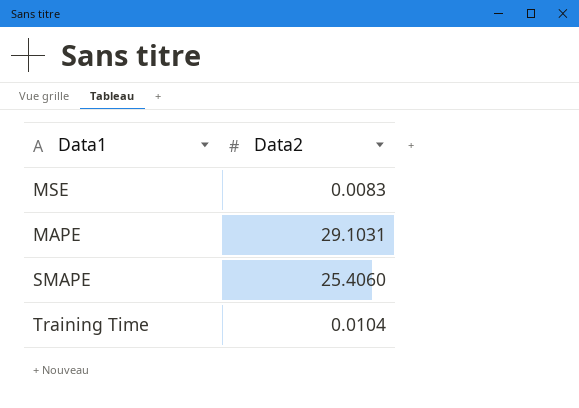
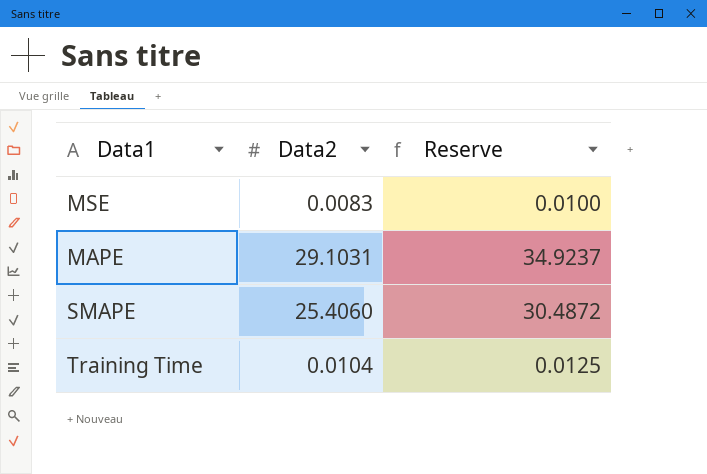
column Reserve | formula: none -> [Data2] * 1.2

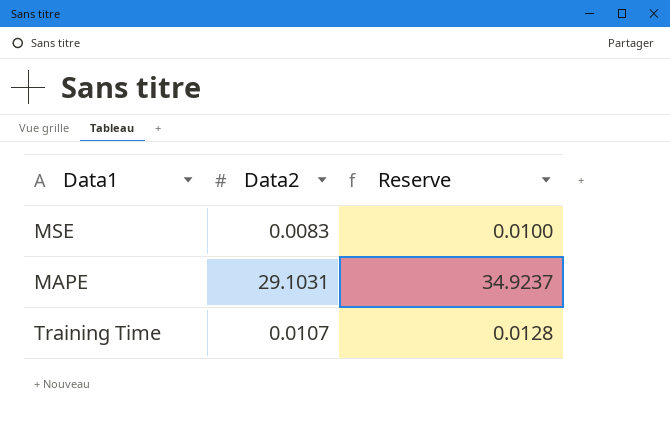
row SMAPE: 25.4060 | 30.4872 -> none
Training Time | Data2: 0.0104 -> 0.0107
Training Time | Reserve: 0.0125 -> 0.0128

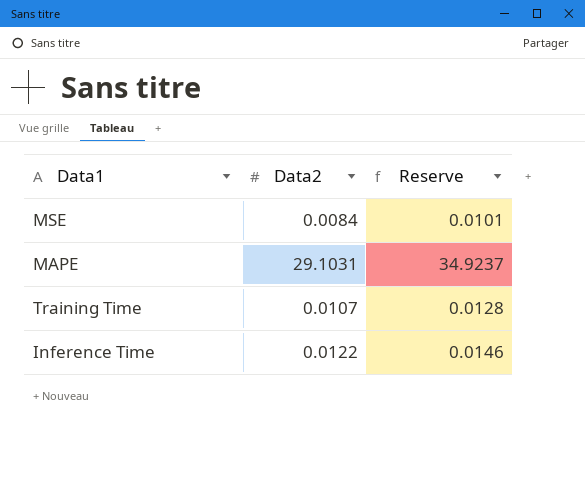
MSE | Data2: 0.0083 -> 0.0084
MSE | Reserve: 0.0100 -> 0.0101
row Inference Time: none -> 0.0122 | 0.0146

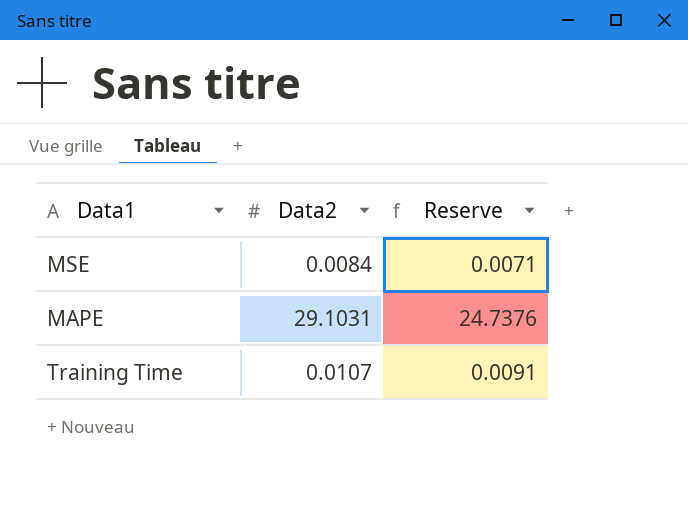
column Reserve | formula: [Data2] * 1.2 -> [Data2] * 0.85
row Inference Time: 0.0122 | 0.0146 -> none

